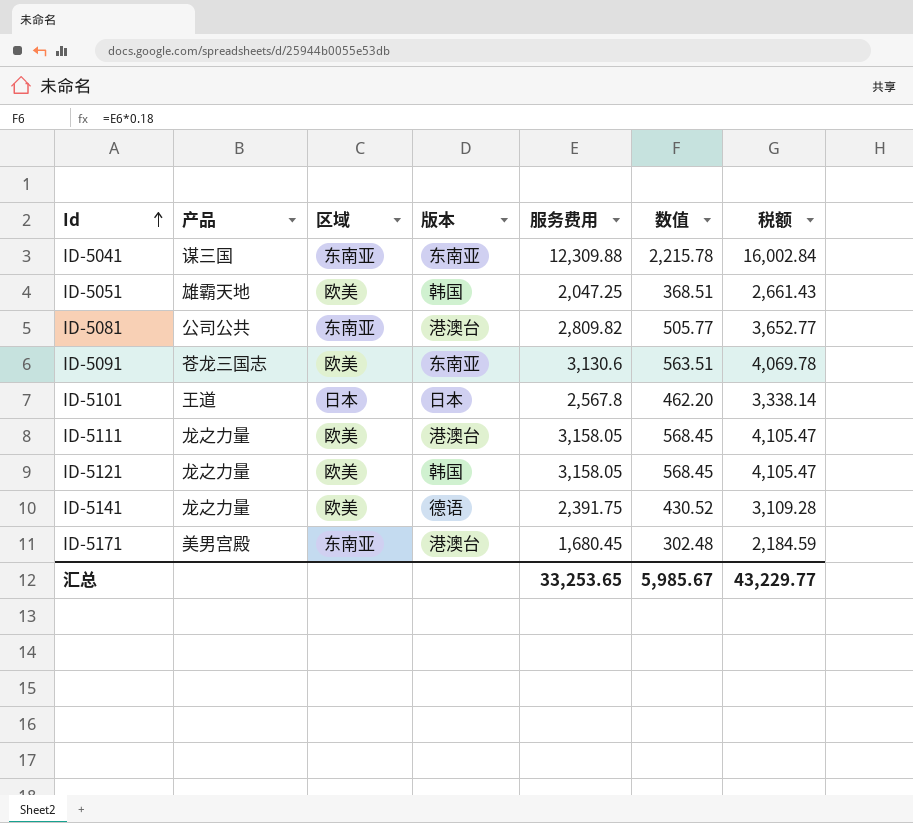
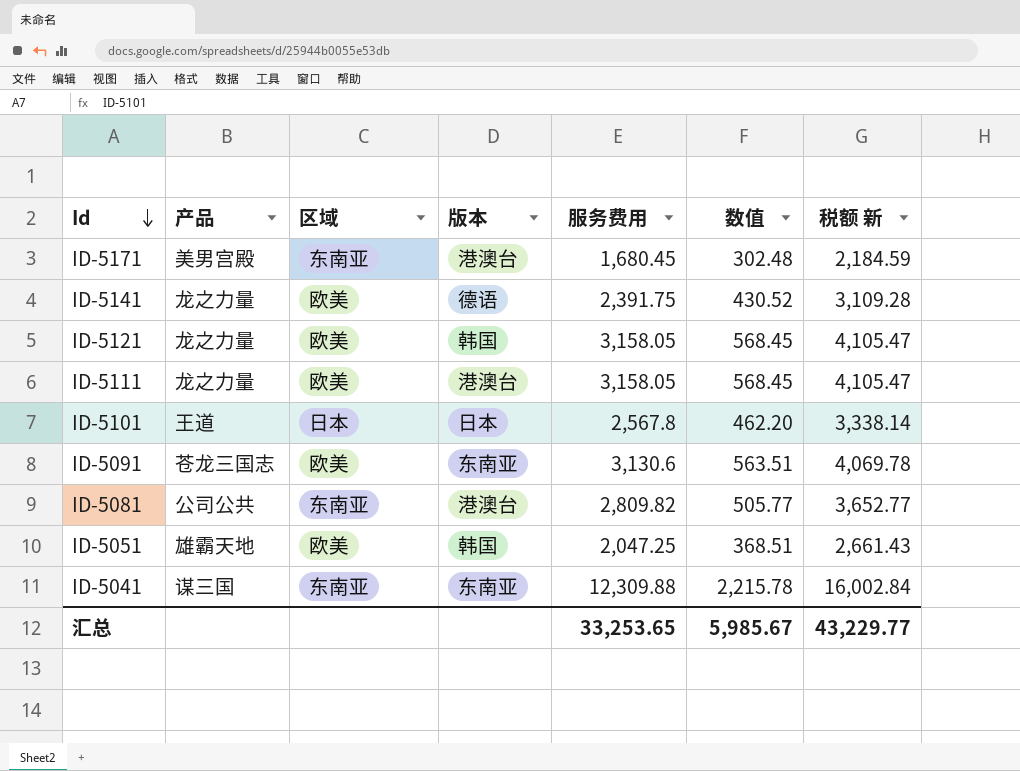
row order: Id ascending -> Id descending
column name: 税额 -> 税额 新

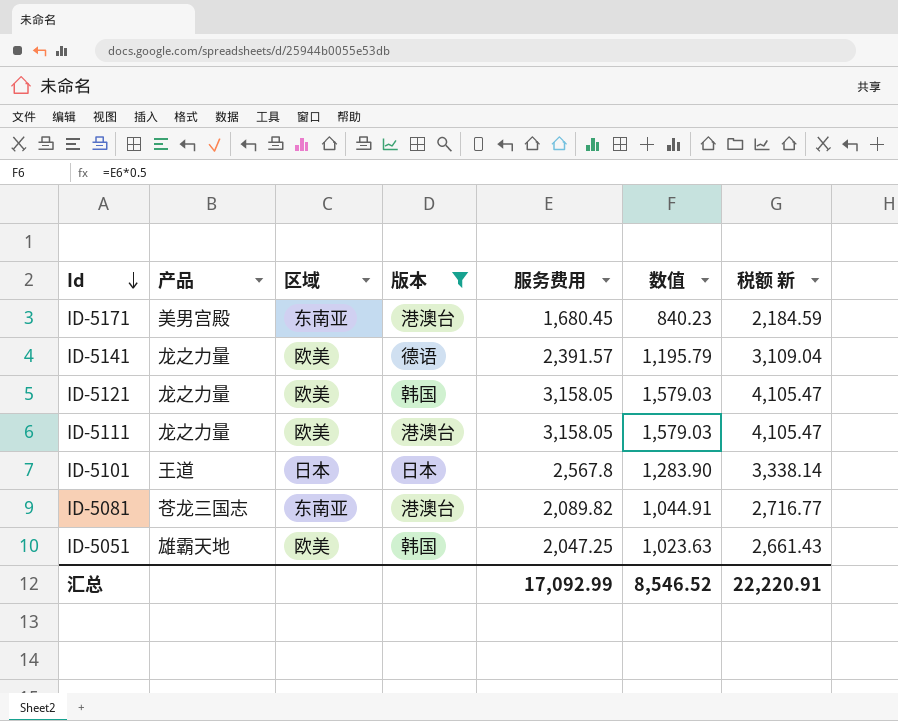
filter: none -> 版本 != 东南亚
column 数值 | formula: [服务费用] * 0.18 -> [服务费用] * 0.5
ID-5141 | 服务费用: 2,391.75 -> 2,391.57
ID-5141 | 税额 新: 3,109.28 -> 3,109.04
ID-5081 | 产品: 公司公共 -> 苍龙三国志
ID-5081 | 服务费用: 2,809.82 -> 2,089.82
ID-5081 | 税额 新: 3,652.77 -> 2,716.77
汇总 | 服务费用: 33,253.65 -> 17,092.99
汇总 | 数值: 5,985.67 -> 8,546.52
汇总 | 税额 新: 43,229.77 -> 22,220.91

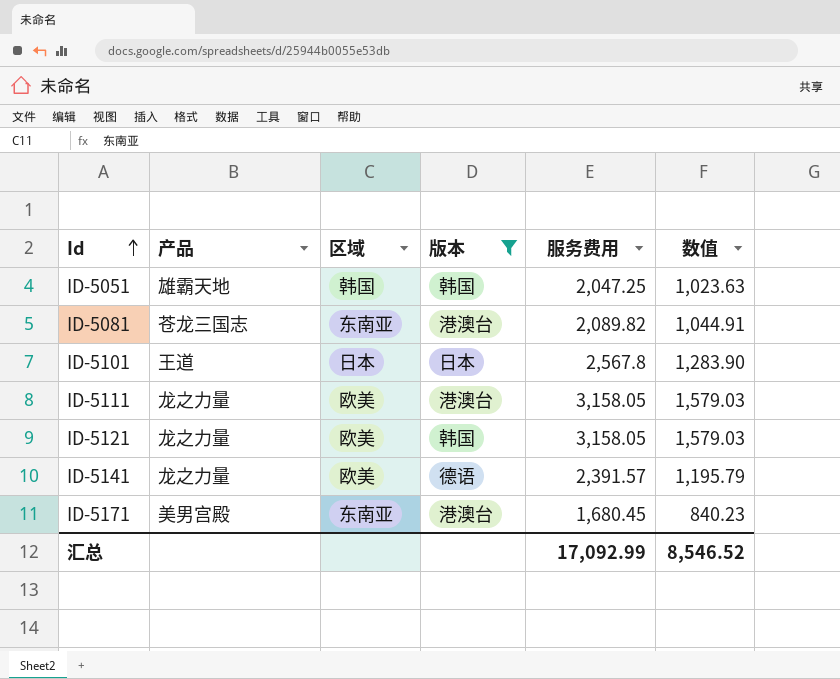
row order: Id descending -> Id ascending
column 税额 新 | formula: [服务费用] * 1.3 -> none
ID-5051 | 区域: 欧美 -> 韩国

